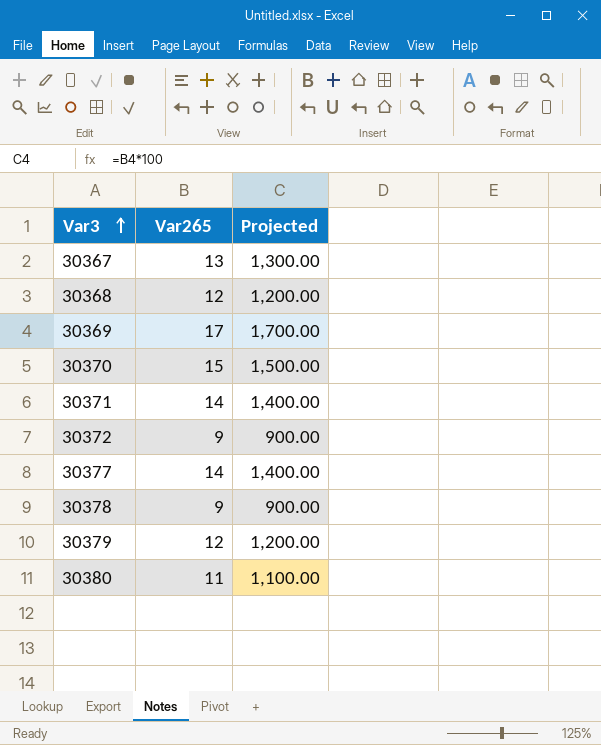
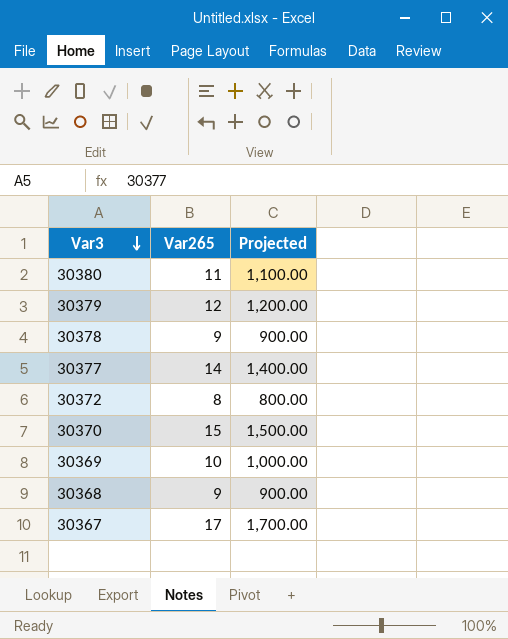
row order: Var3 ascending -> Var3 descending
row 30371: 14 | 1,400.00 -> none
30372 | Var265: 9 -> 8
30372 | Projected: 900.00 -> 800.00
30369 | Var265: 17 -> 10
30369 | Projected: 1,700.00 -> 1,000.00
30368 | Var265: 12 -> 9
30368 | Projected: 1,200.00 -> 900.00
30367 | Var265: 13 -> 17
30367 | Projected: 1,300.00 -> 1,700.00

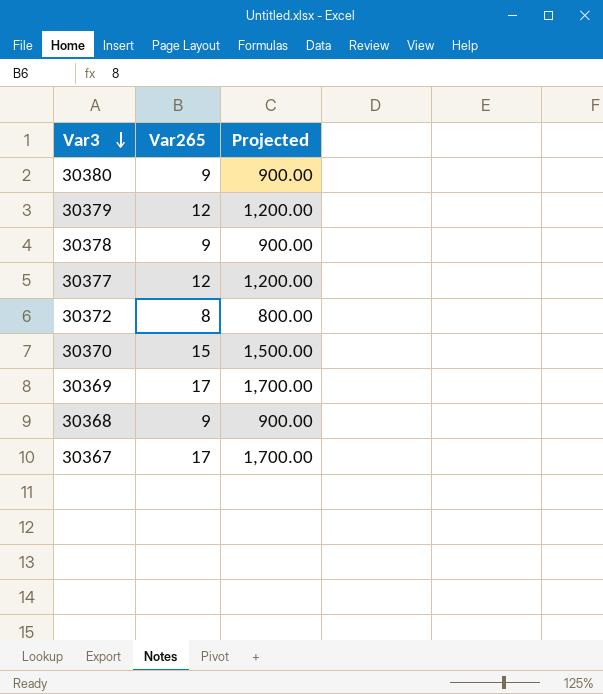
30380 | Var265: 11 -> 9
30380 | Projected: 1,100.00 -> 900.00
30377 | Var265: 14 -> 12
30377 | Projected: 1,400.00 -> 1,200.00
30369 | Var265: 10 -> 17
30369 | Projected: 1,000.00 -> 1,700.00

